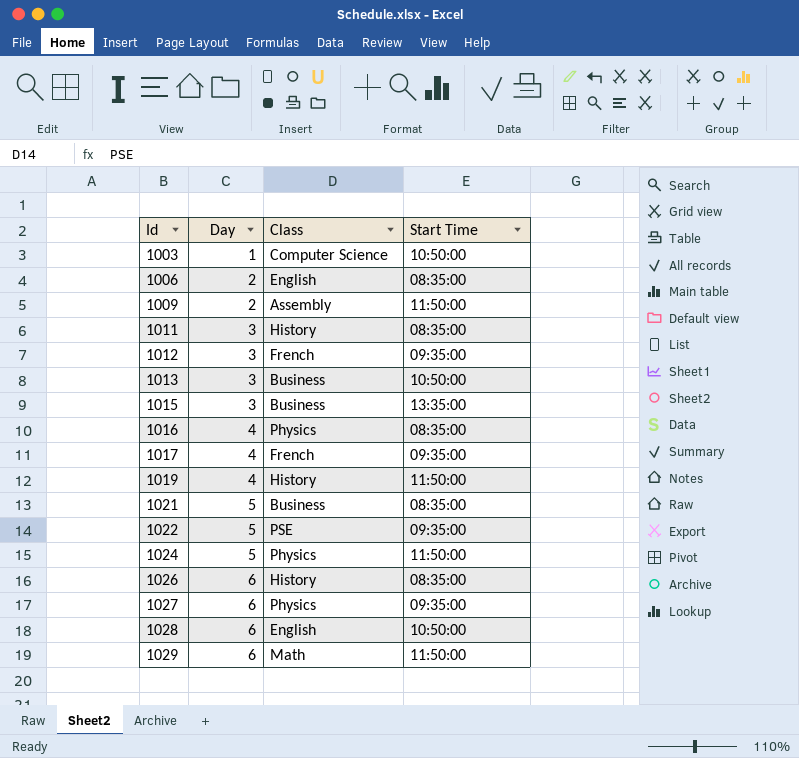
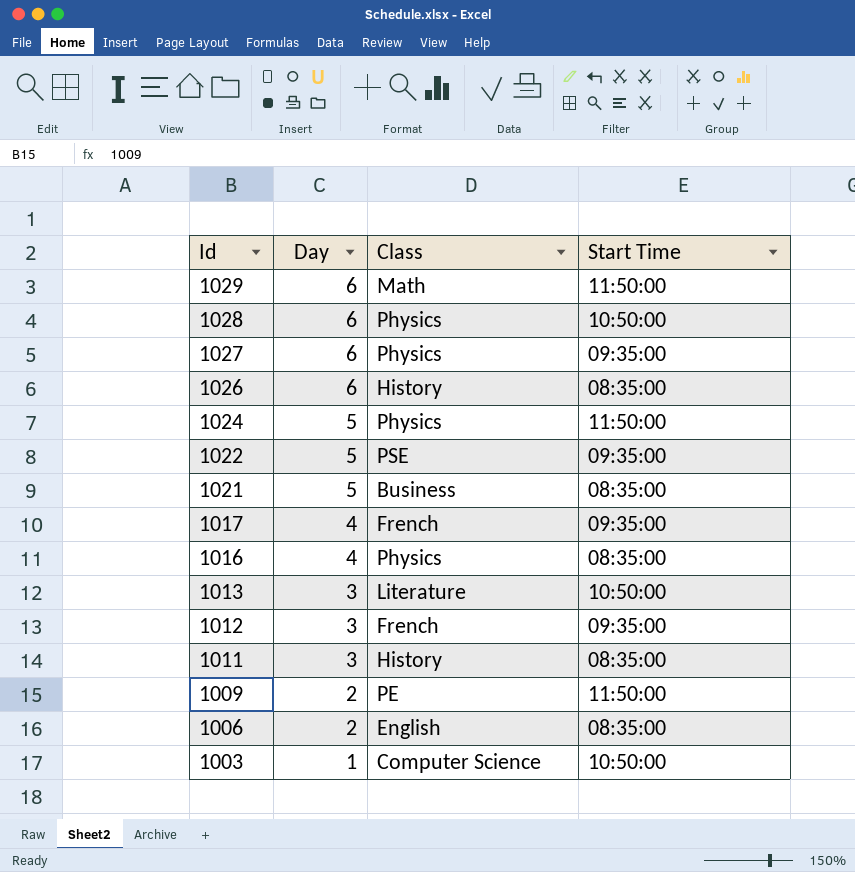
row order: Id ascending -> Id descending
row 1015: 3 | Business | 13:35:00 -> none
row 1019: 4 | History | 11:50:00 -> none
1028 | Class: English -> Physics
1013 | Class: Business -> Literature
1009 | Class: Assembly -> PE

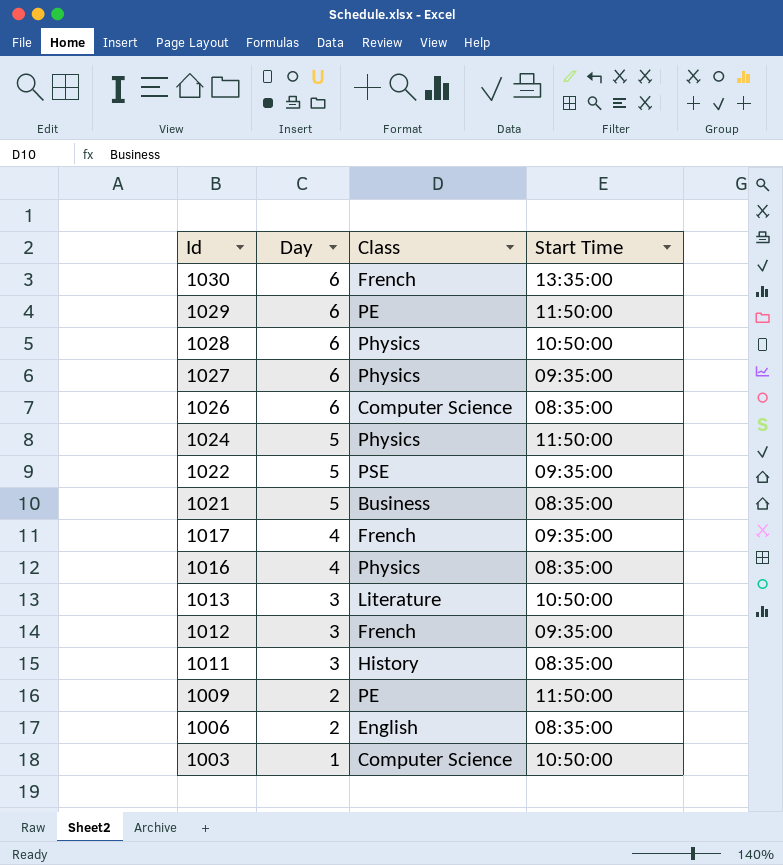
row 1030: none -> 6 | French | 13:35:00
1029 | Class: Math -> PE
1026 | Class: History -> Computer Science

